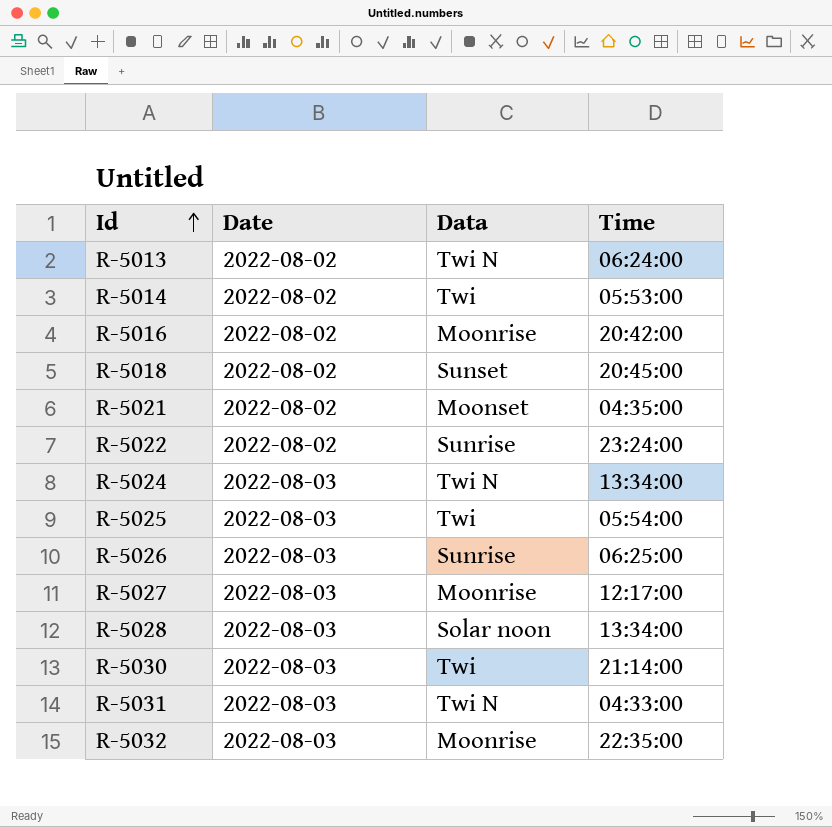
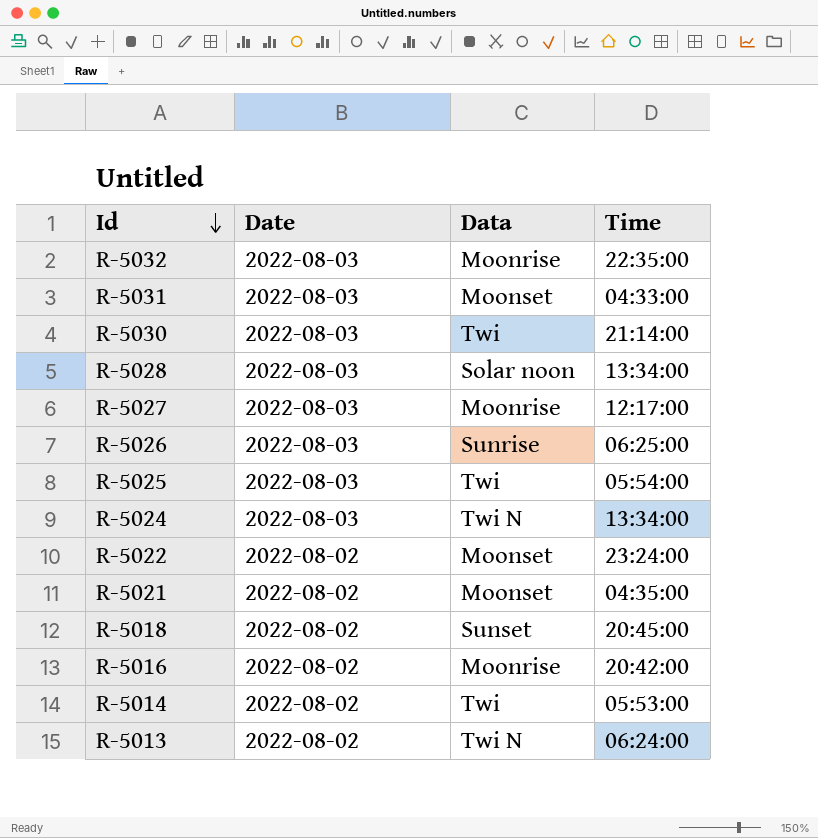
row order: Id ascending -> Id descending
R-5031 | Data: Twi N -> Moonset
R-5022 | Data: Sunrise -> Moonset

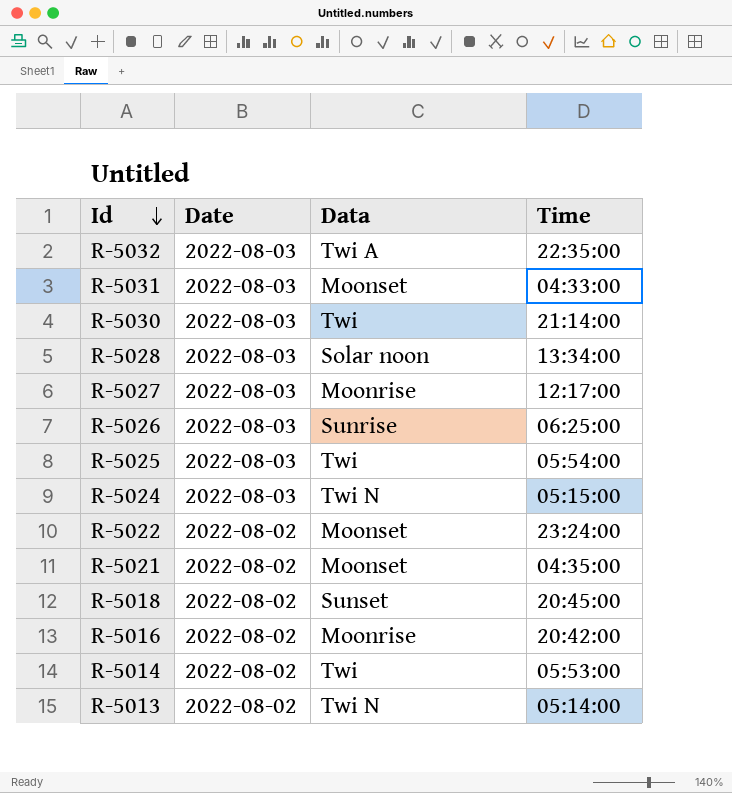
R-5032 | Data: Moonrise -> Twi A
R-5024 | Time: 13:34:00 -> 05:15:00
R-5013 | Time: 06:24:00 -> 05:14:00

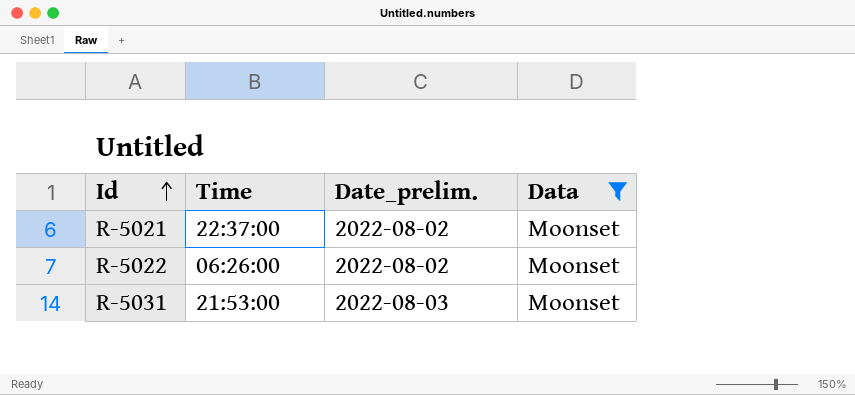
filter: none -> Data = Moonset
row order: Id descending -> Id ascending
column Time | position: 4 -> 2
column name: Date -> Date_prelim.
R-5021 | Time: 04:35:00 -> 22:37:00
R-5022 | Time: 23:24:00 -> 06:26:00
R-5031 | Time: 04:33:00 -> 21:53:00

